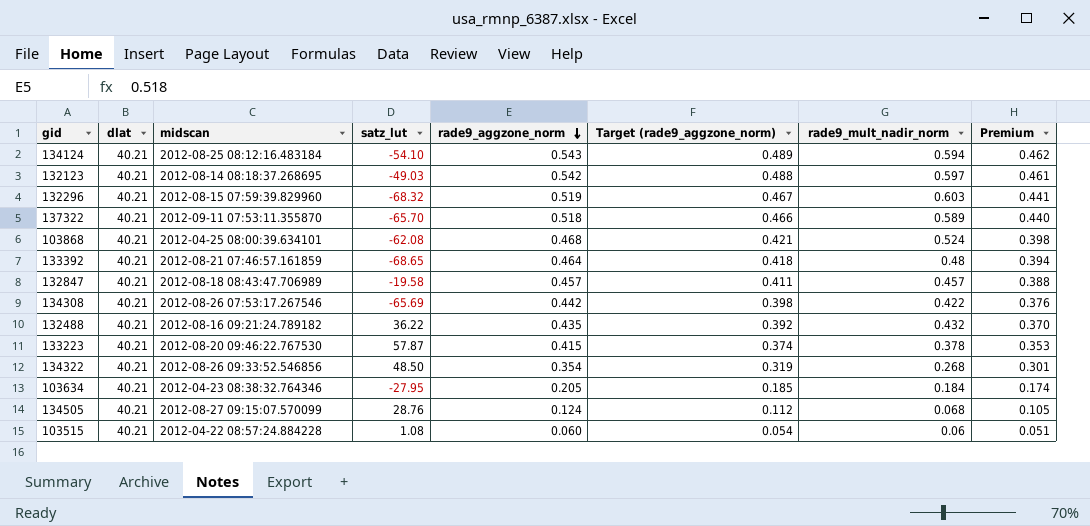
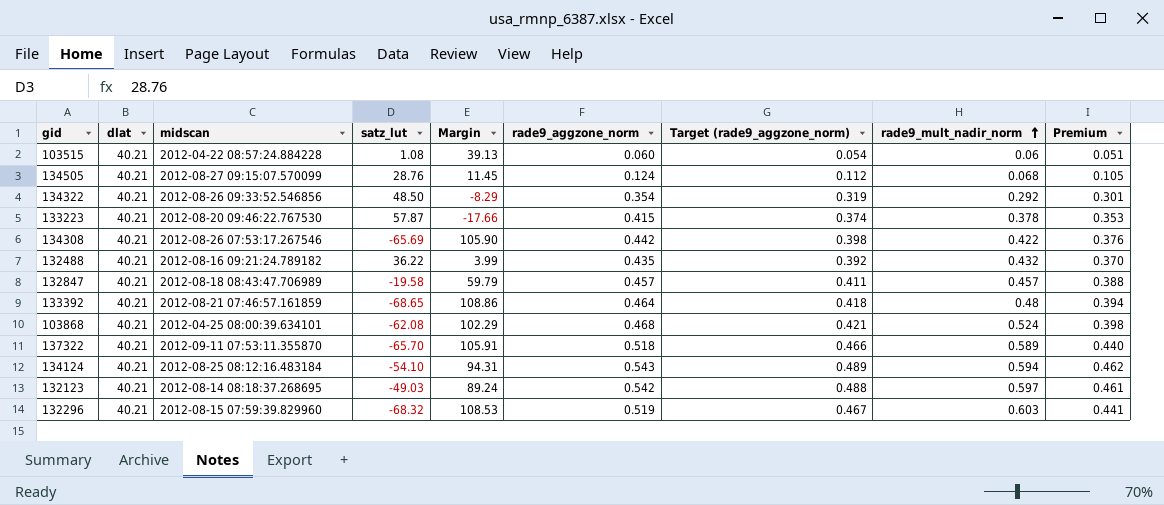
row order: rade9_aggzone_norm descending -> rade9_mult_nadir_norm ascending
column Margin | formula: none -> [dlat] - [satz_lut]
row 103634: 40.21 | 2012-04-23 08:38:32.764346 | -27.95 | 0.205 | 0.185 | 0.184 | 0.174 -> none
134322 | rade9_mult_nadir_norm: 0.268 -> 0.292

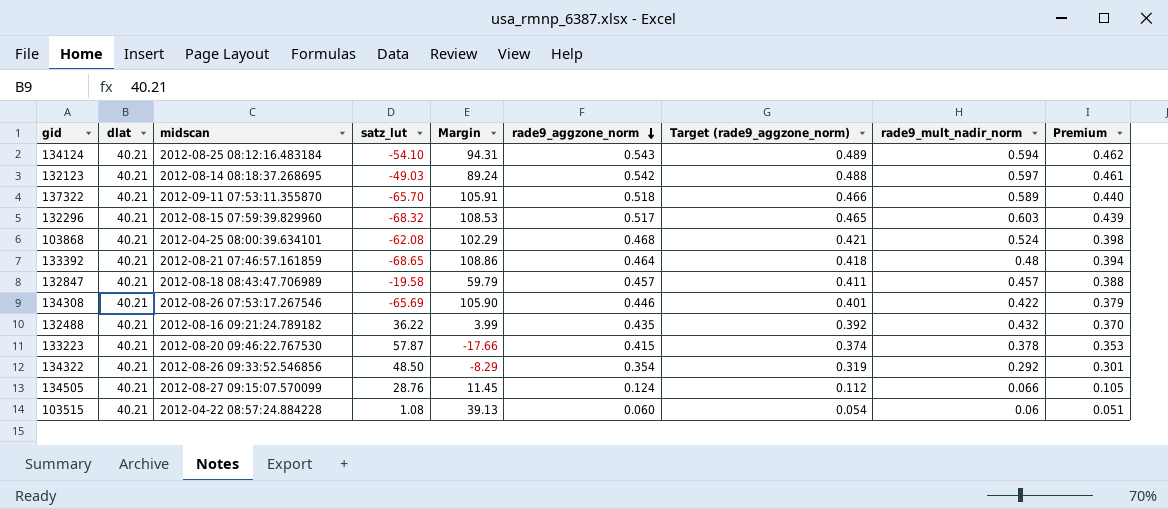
row order: rade9_mult_nadir_norm ascending -> rade9_aggzone_norm descending
132296 | rade9_aggzone_norm: 0.519 -> 0.517
132296 | Target (rade9_aggzone_norm): 0.467 -> 0.465
132296 | Premium: 0.441 -> 0.439
134308 | rade9_aggzone_norm: 0.442 -> 0.446
134308 | Target (rade9_aggzone_norm): 0.398 -> 0.401
134308 | Premium: 0.376 -> 0.379
134505 | rade9_mult_nadir_norm: 0.068 -> 0.066

